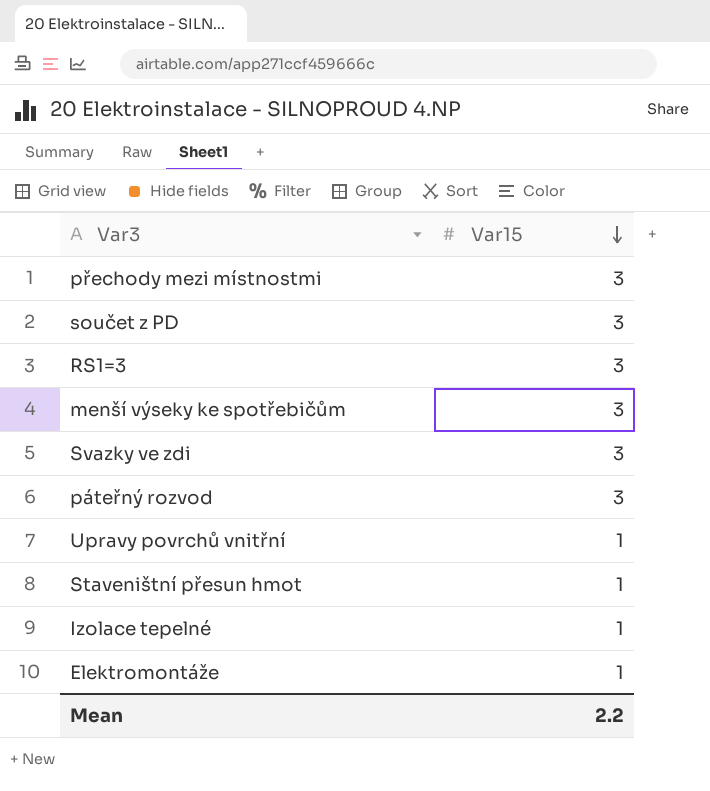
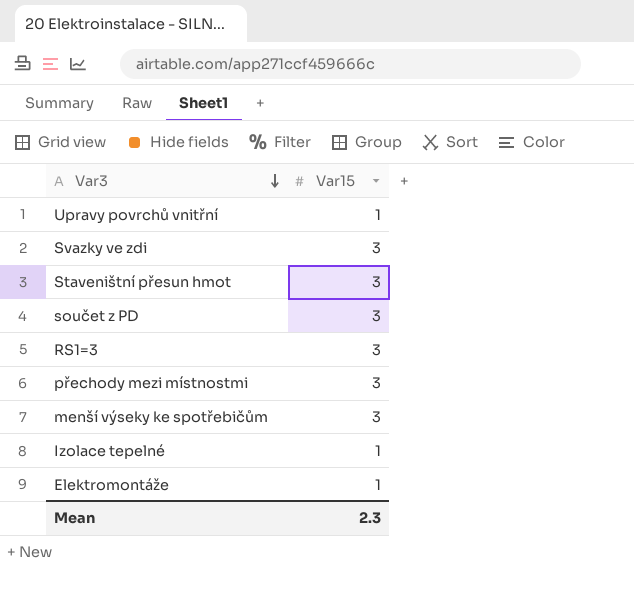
row order: Var15 descending -> Var3 descending
row páteřný rozvod: 3 -> none
Staveništní přesun hmot | Var15: 1 -> 3
Mean | Var15: 2.2 -> 2.3

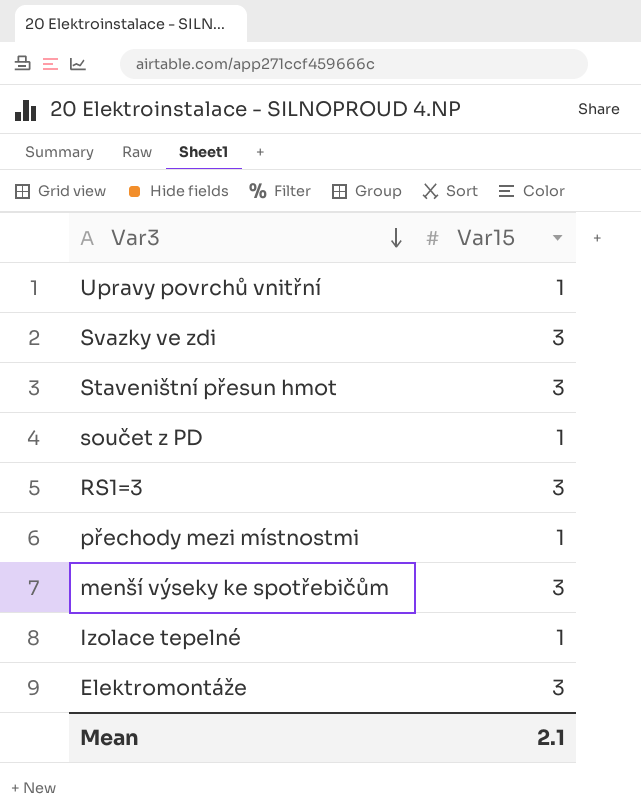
součet z PD | Var15: 3 -> 1
přechody mezi místnostmi | Var15: 3 -> 1
Elektromontáže | Var15: 1 -> 3
Mean | Var15: 2.3 -> 2.1

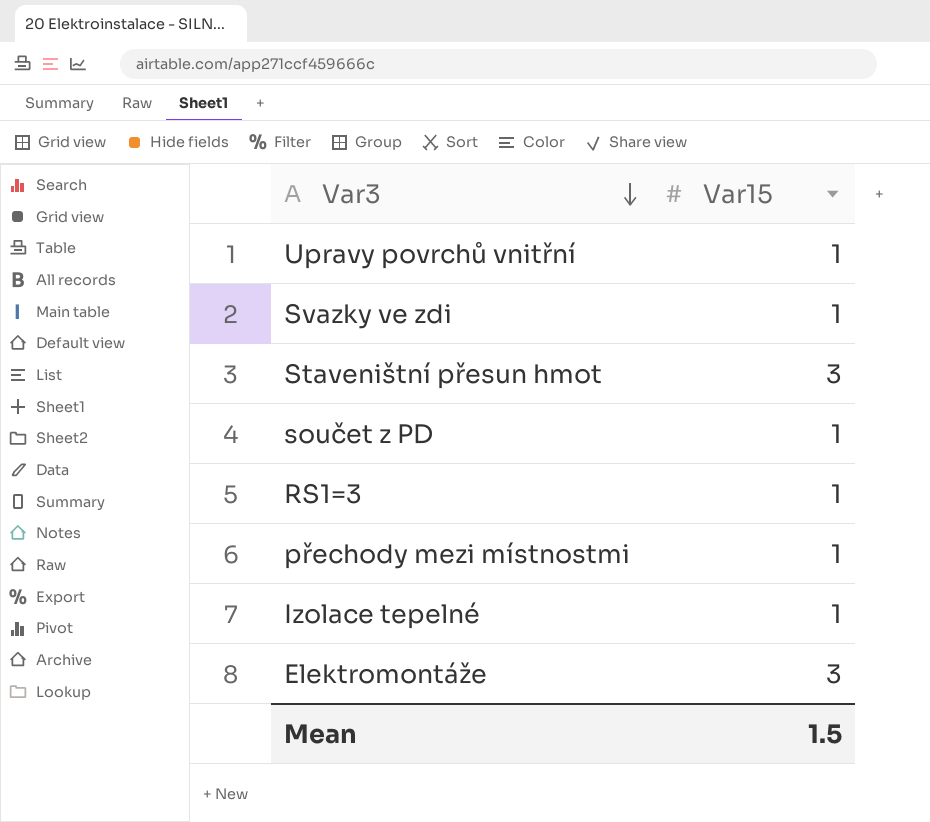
row menší výseky ke spotřebičům: 3 -> none
Svazky ve zdi | Var15: 3 -> 1
RS1=3 | Var15: 3 -> 1
Mean | Var15: 2.1 -> 1.5

